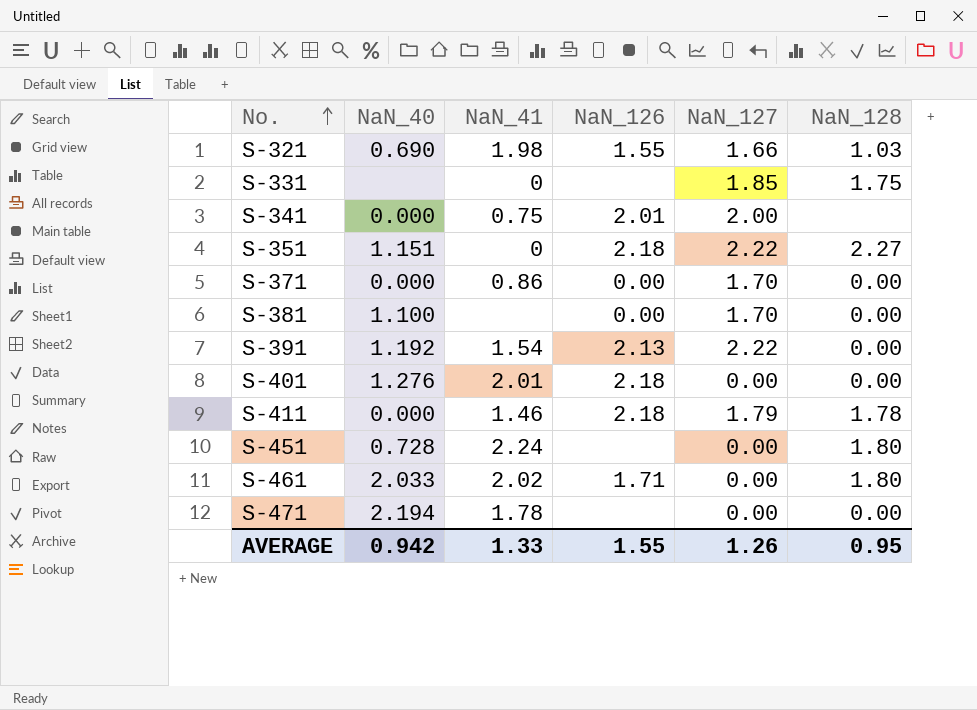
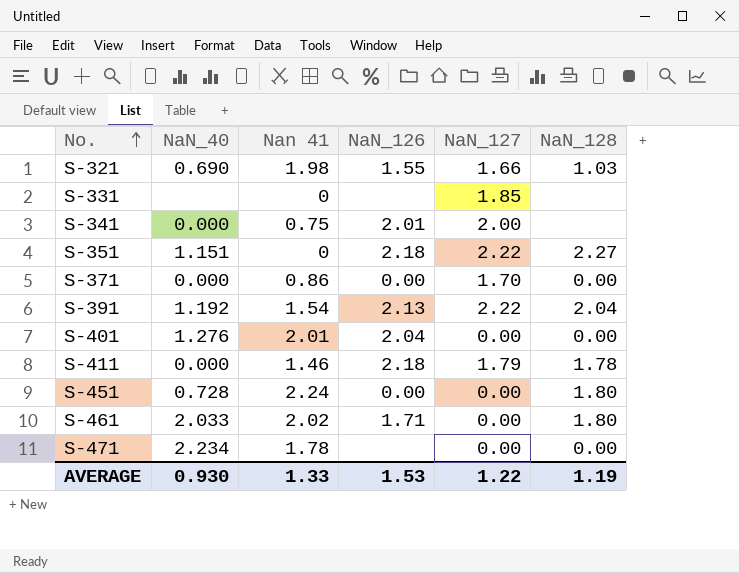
column name: NaN_41 -> Nan 41
row S-381: 1.100 | none | 0.00 | 1.70 | 0.00 -> none
S-331 | NaN_128: 1.75 -> none
S-391 | NaN_128: 0.00 -> 2.04
S-401 | NaN_126: 2.18 -> 2.04
S-451 | NaN_126: none -> 0.00
S-471 | NaN_40: 2.194 -> 2.234
AVERAGE | NaN_40: 0.942 -> 0.930
AVERAGE | NaN_126: 1.55 -> 1.53
AVERAGE | NaN_127: 1.26 -> 1.22
AVERAGE | NaN_128: 0.95 -> 1.19

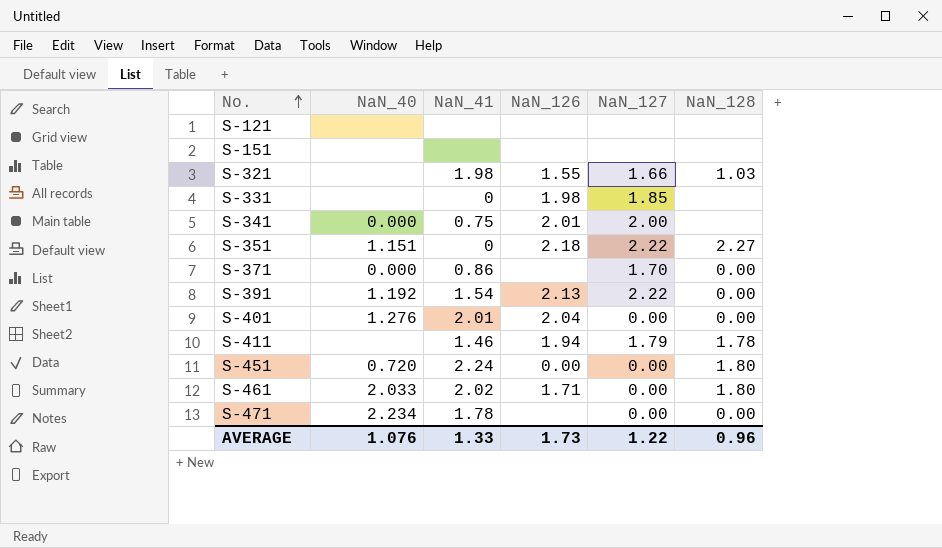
column name: Nan 41 -> NaN_41
row S-121: none -> none | none | none | none | none
row S-151: none -> none | none | none | none | none
S-321 | NaN_40: 0.690 -> none
S-331 | NaN_126: none -> 1.98
S-371 | NaN_126: 0.00 -> none
S-391 | NaN_128: 2.04 -> 0.00
S-411 | NaN_40: 0.000 -> none
S-411 | NaN_126: 2.18 -> 1.94
S-451 | NaN_40: 0.728 -> 0.720
AVERAGE | NaN_40: 0.930 -> 1.076
AVERAGE | NaN_126: 1.53 -> 1.73
AVERAGE | NaN_128: 1.19 -> 0.96

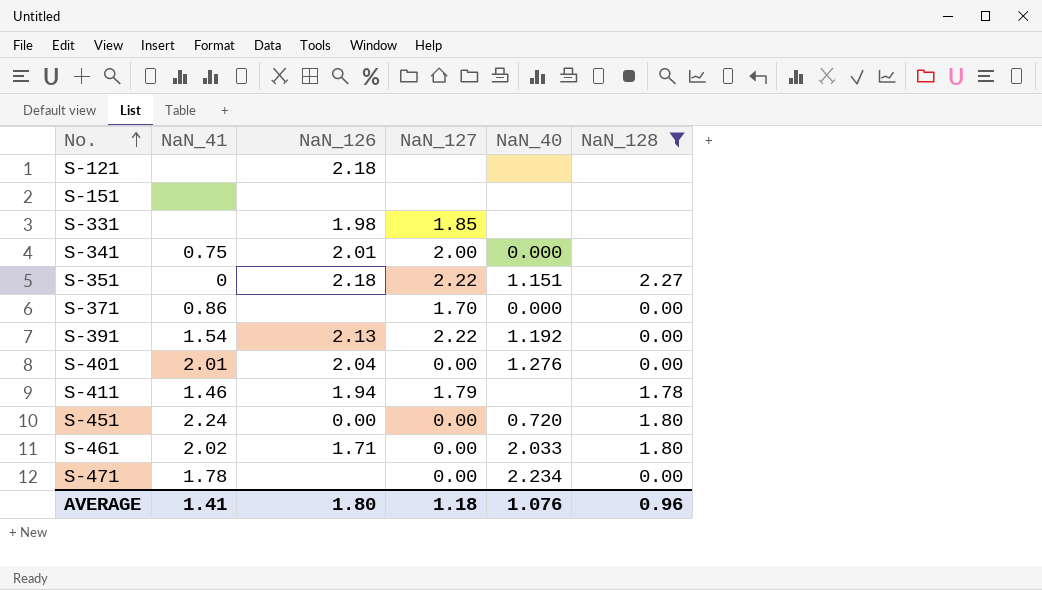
filter: none -> NaN_128 != 1.03
column NaN_40 | position: 2 -> 5
S-121 | NaN_126: none -> 2.18
S-331 | NaN_41: 0 -> none
AVERAGE | NaN_41: 1.33 -> 1.41
AVERAGE | NaN_126: 1.73 -> 1.80
AVERAGE | NaN_127: 1.22 -> 1.18

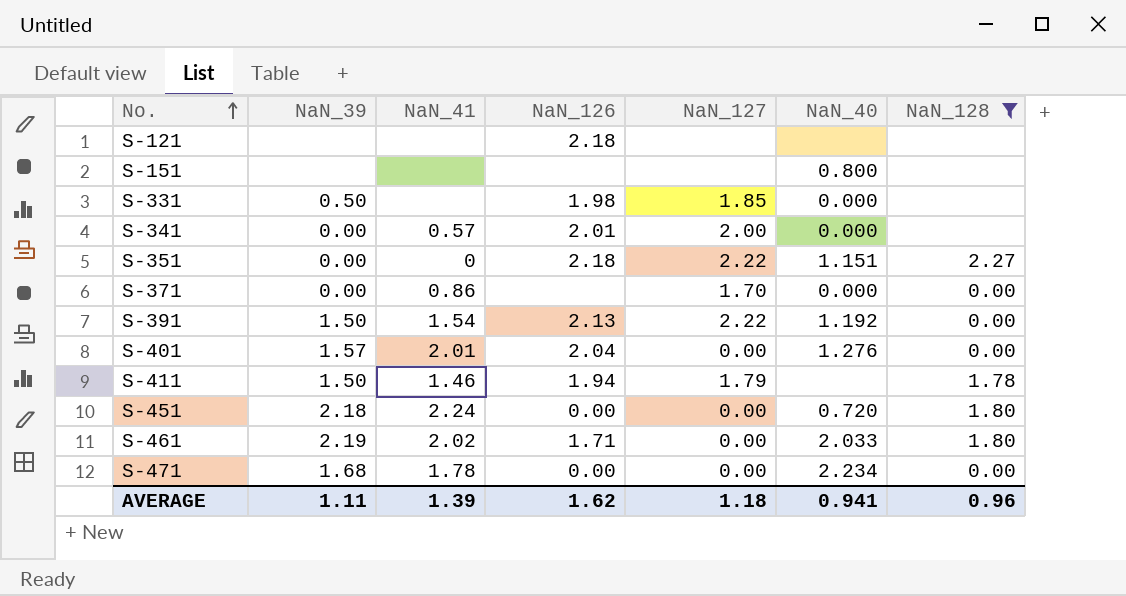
column NaN_39 | position: none -> 2
S-151 | NaN_40: none -> 0.800
S-331 | NaN_40: none -> 0.000
S-341 | NaN_41: 0.75 -> 0.57
S-471 | NaN_126: none -> 0.00
AVERAGE | NaN_41: 1.41 -> 1.39
AVERAGE | NaN_126: 1.80 -> 1.62
AVERAGE | NaN_40: 1.076 -> 0.941

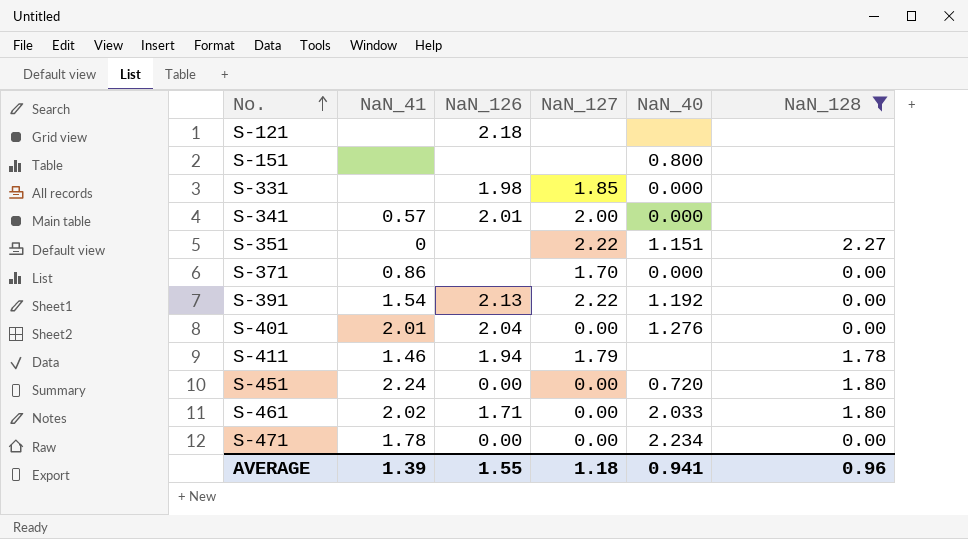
column NaN_39 | position: 2 -> none
S-351 | NaN_126: 2.18 -> none
AVERAGE | NaN_126: 1.62 -> 1.55

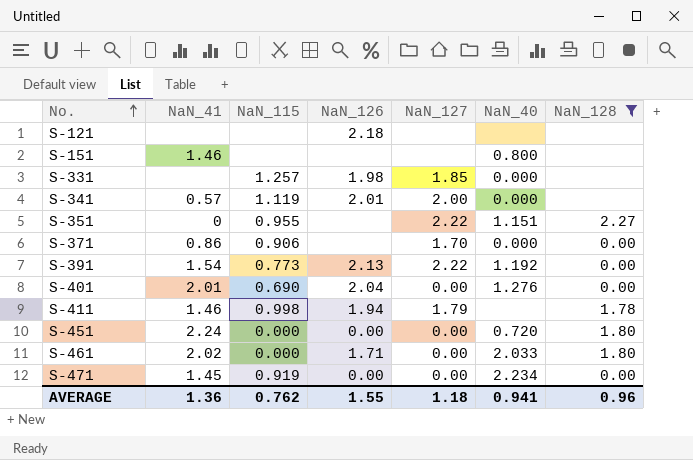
column NaN_115 | position: none -> 3
S-151 | NaN_41: none -> 1.46
S-471 | NaN_41: 1.78 -> 1.45
AVERAGE | NaN_41: 1.39 -> 1.36

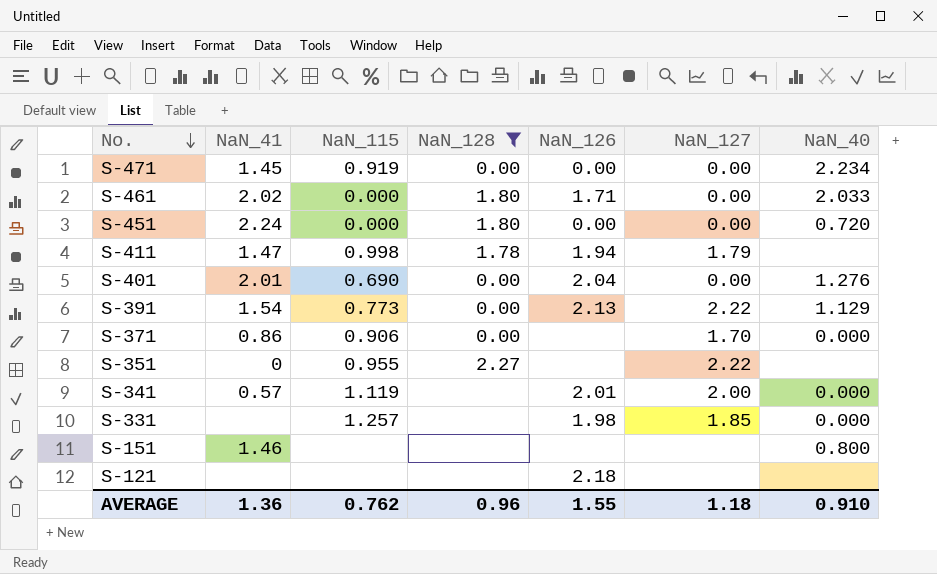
row order: No. ascending -> No. descending
column NaN_128 | position: 7 -> 4
S-411 | NaN_41: 1.46 -> 1.47
S-391 | NaN_40: 1.192 -> 1.129
S-351 | NaN_40: 1.151 -> none
AVERAGE | NaN_40: 0.941 -> 0.910

